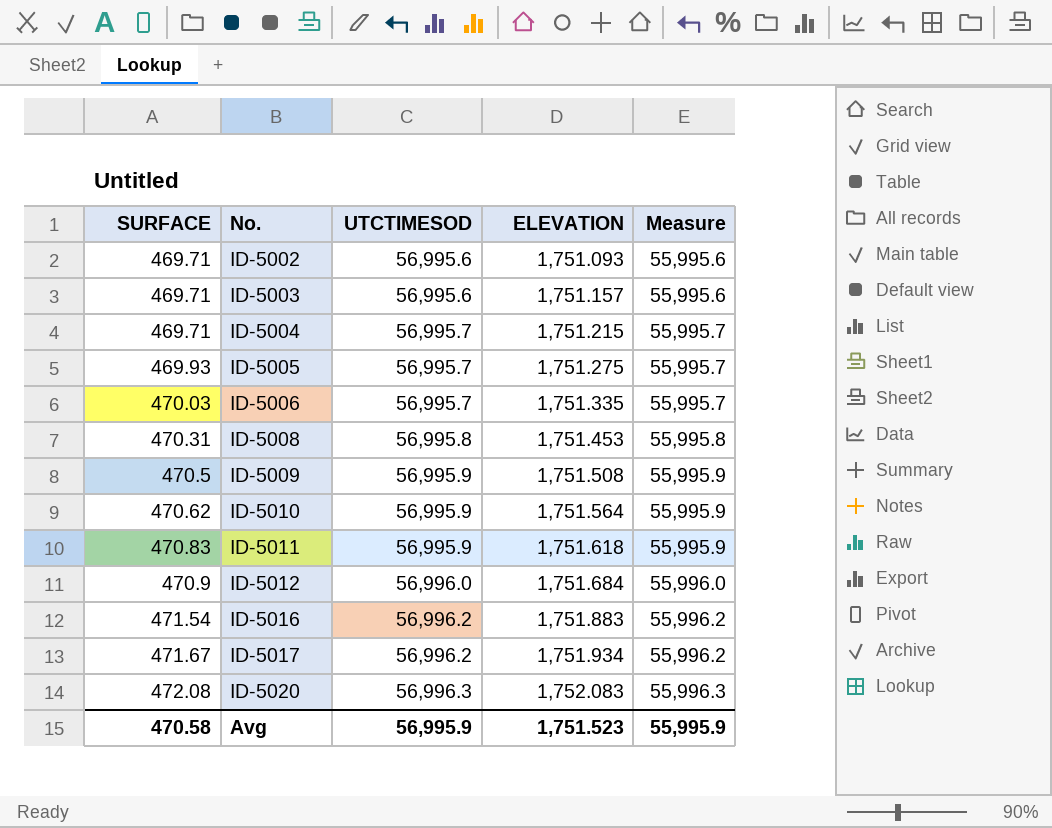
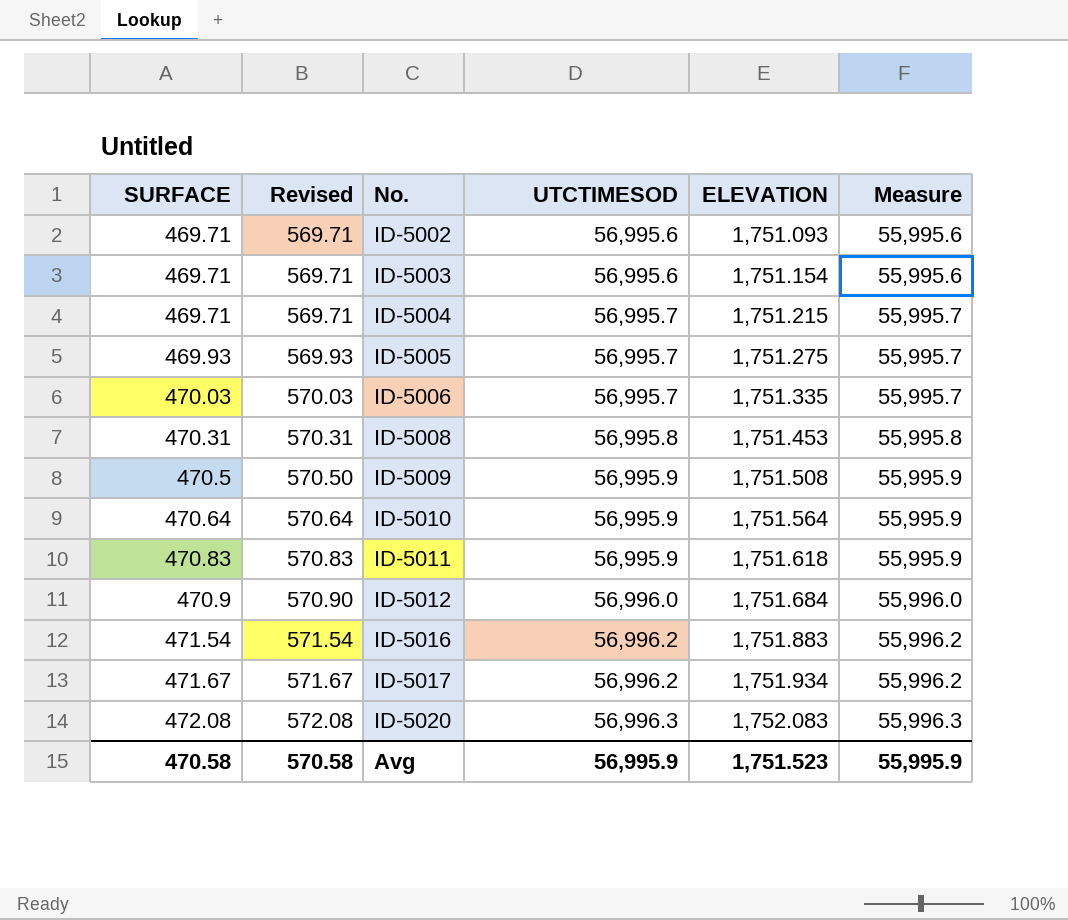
column Revised | formula: none -> [SURFACE] + 100
ID-5003 | ELEVATION: 1,751.157 -> 1,751.154
ID-5010 | SURFACE: 470.62 -> 470.64

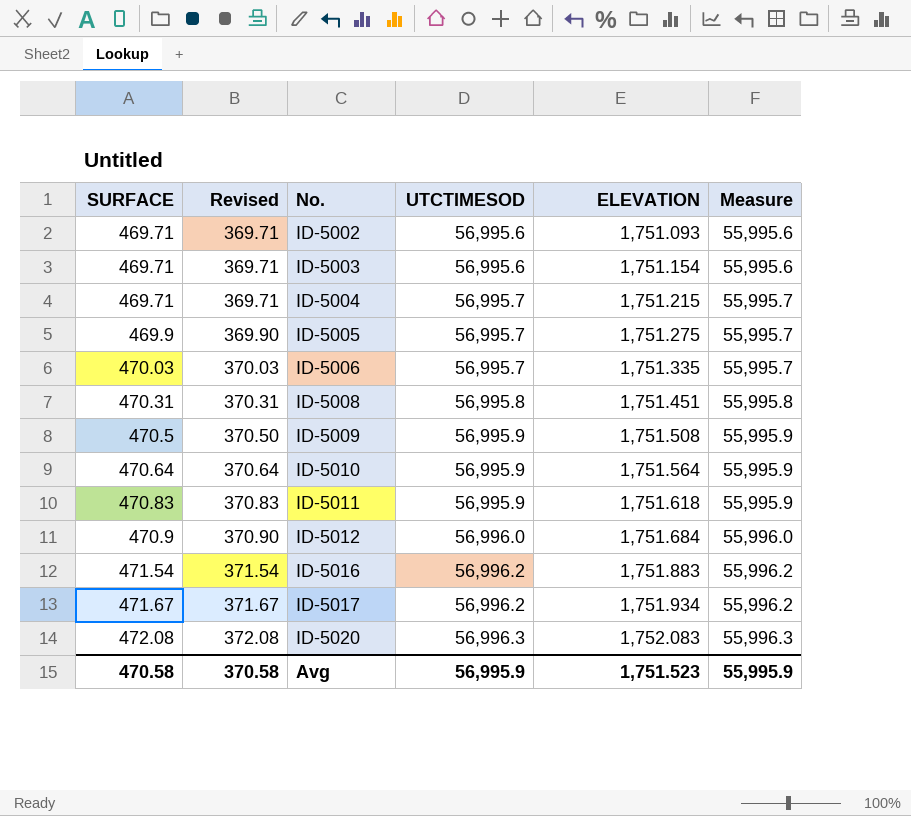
column Revised | formula: [SURFACE] + 100 -> [SURFACE] - 100
ID-5005 | SURFACE: 469.93 -> 469.9
ID-5008 | ELEVATION: 1,751.453 -> 1,751.451
Avg | Revised: 570.58 -> 370.58

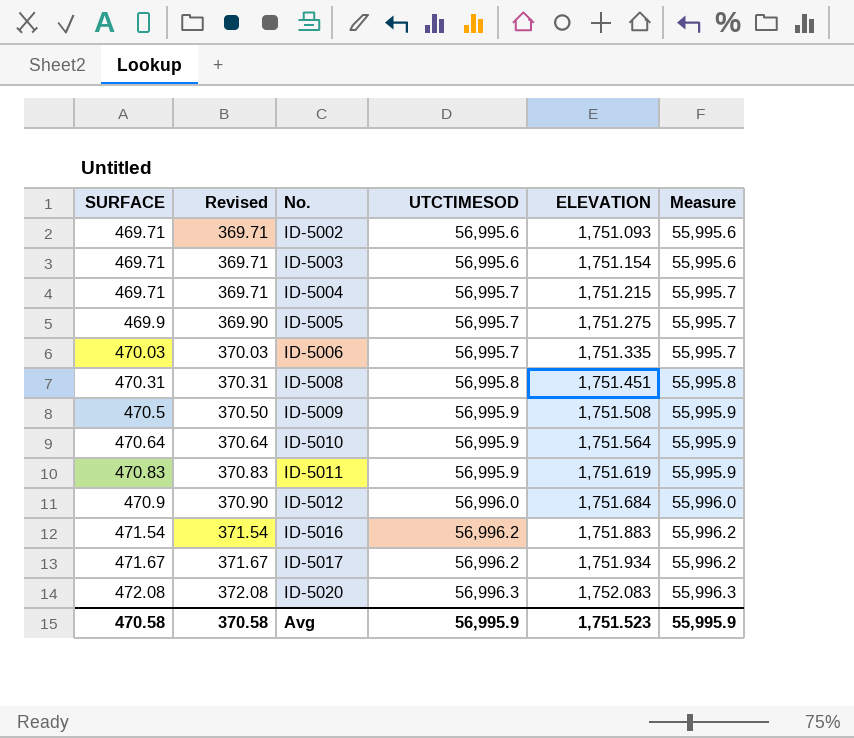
ID-5011 | ELEVATION: 1,751.618 -> 1,751.619

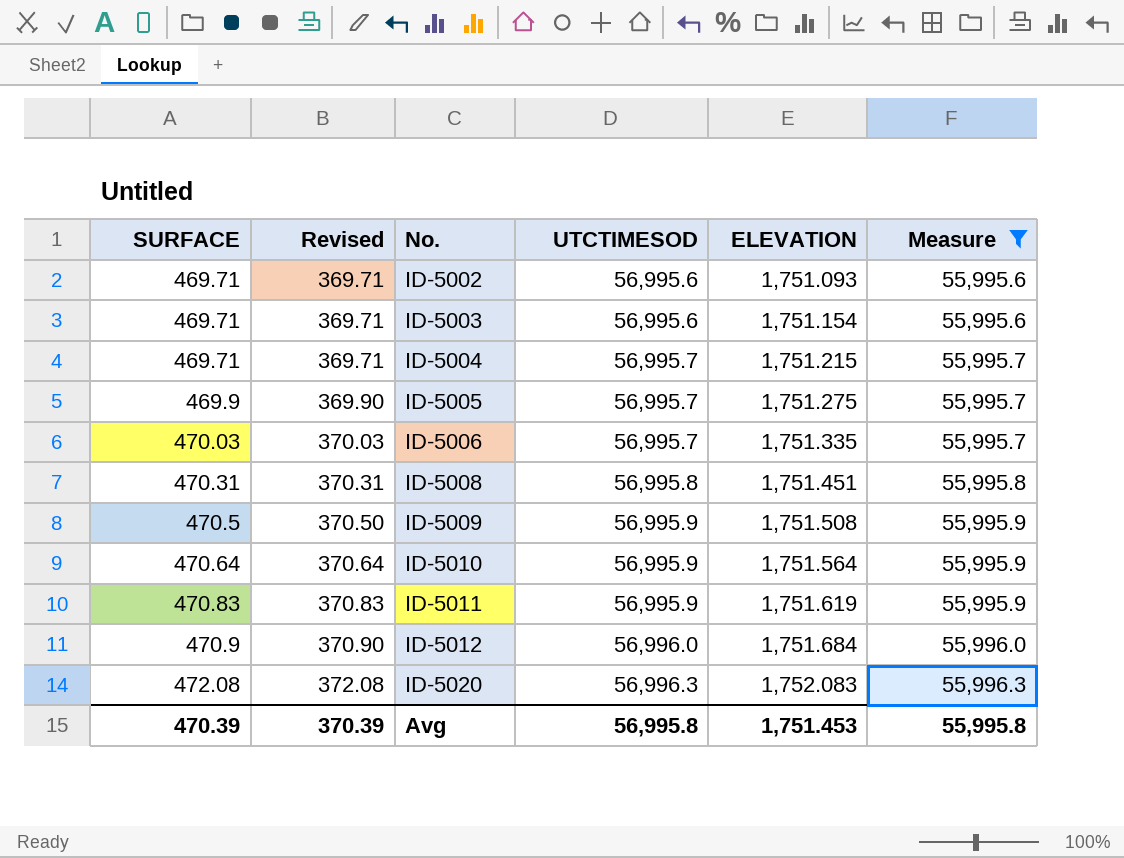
filter: none -> Measure != 55,996.2
Avg | SURFACE: 470.58 -> 470.39
Avg | Revised: 370.58 -> 370.39
Avg | UTCTIMESOD: 56,995.9 -> 56,995.8
Avg | ELEVATION: 1,751.523 -> 1,751.453
Avg | Measure: 55,995.9 -> 55,995.8

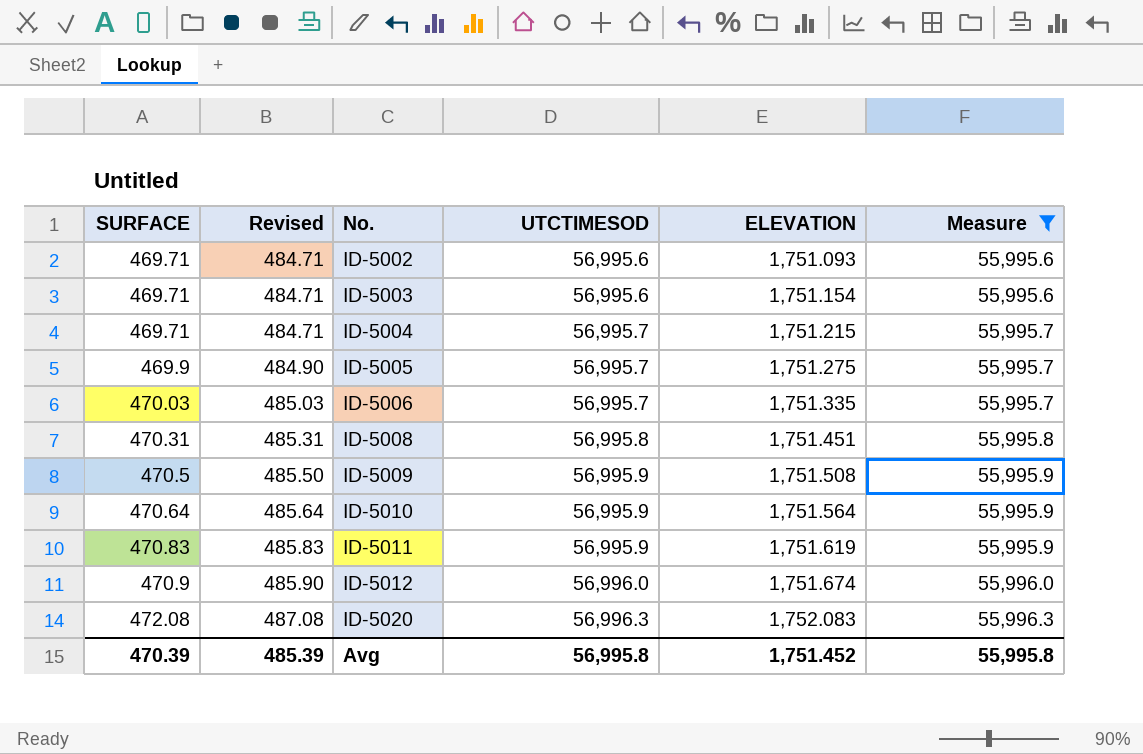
column Revised | formula: [SURFACE] - 100 -> [SURFACE] + 15
ID-5012 | ELEVATION: 1,751.684 -> 1,751.674
Avg | Revised: 370.39 -> 485.39
Avg | ELEVATION: 1,751.453 -> 1,751.452

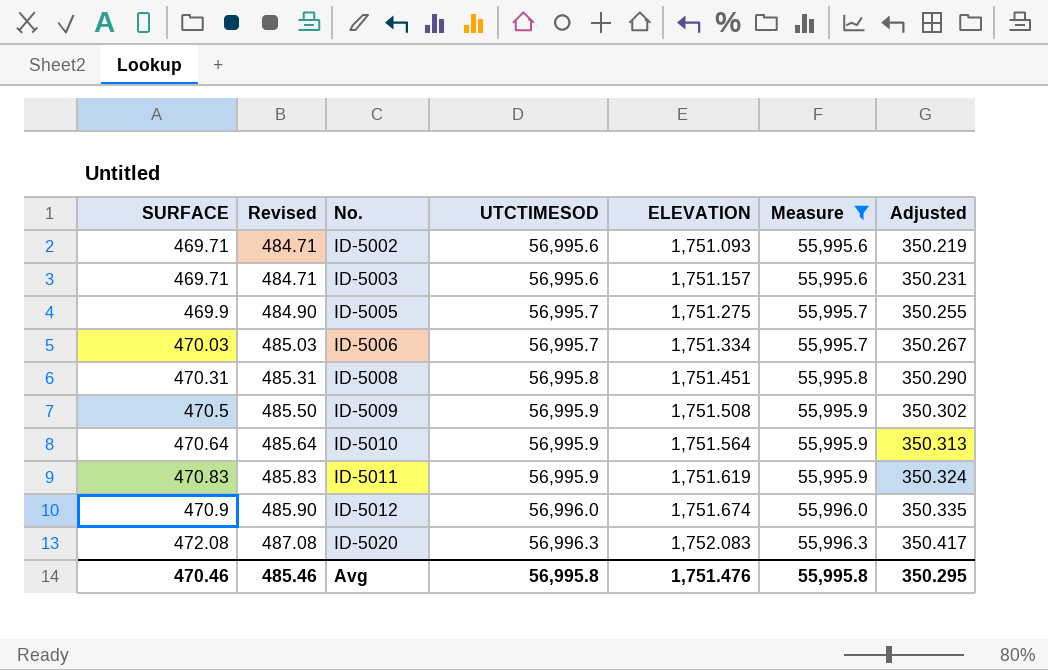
column Adjusted | formula: none -> [ELEVATION] * 0.2
row ID-5004: 469.71 | 484.71 | 56,995.7 | 1,751.215 | 55,995.7 -> none
ID-5003 | ELEVATION: 1,751.154 -> 1,751.157
ID-5006 | ELEVATION: 1,751.335 -> 1,751.334
Avg | SURFACE: 470.39 -> 470.46
Avg | Revised: 485.39 -> 485.46
Avg | ELEVATION: 1,751.452 -> 1,751.476

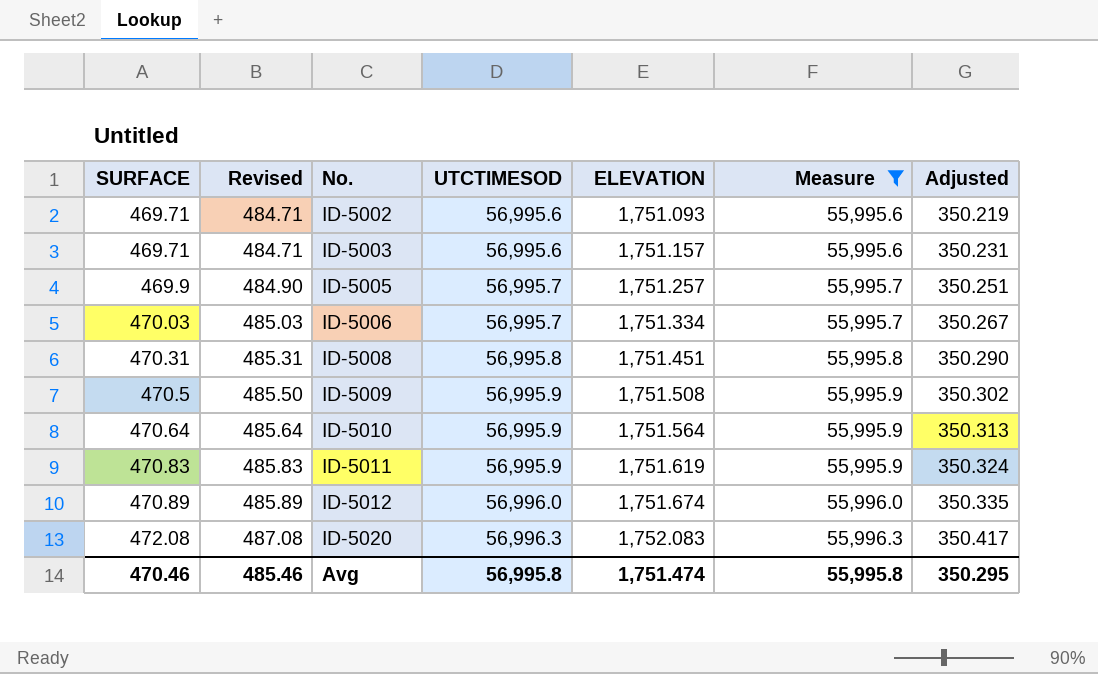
ID-5005 | ELEVATION: 1,751.275 -> 1,751.257
ID-5005 | Adjusted: 350.255 -> 350.251
ID-5012 | SURFACE: 470.9 -> 470.89
ID-5012 | Revised: 485.90 -> 485.89
Avg | ELEVATION: 1,751.476 -> 1,751.474

